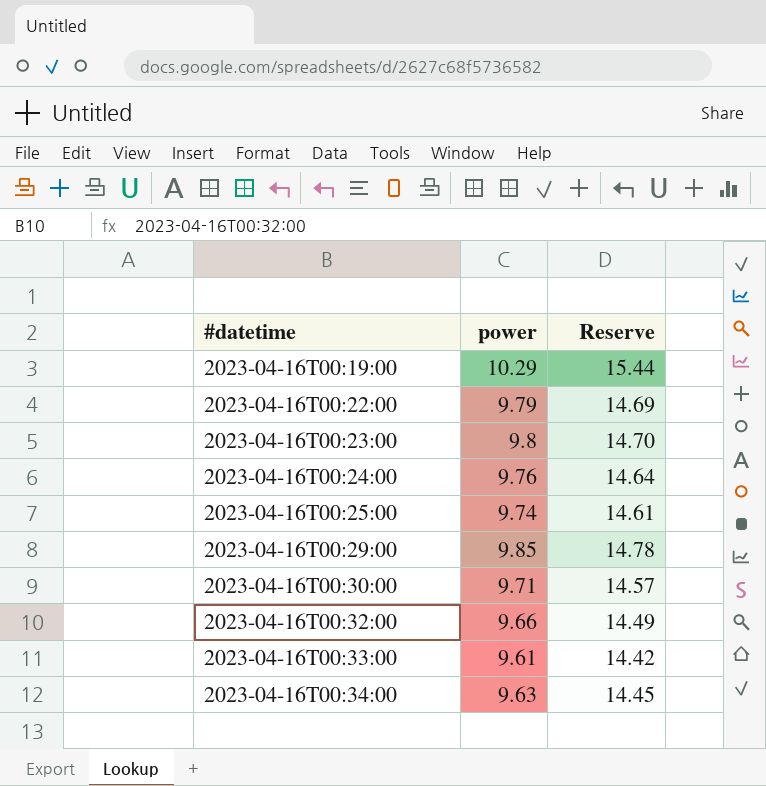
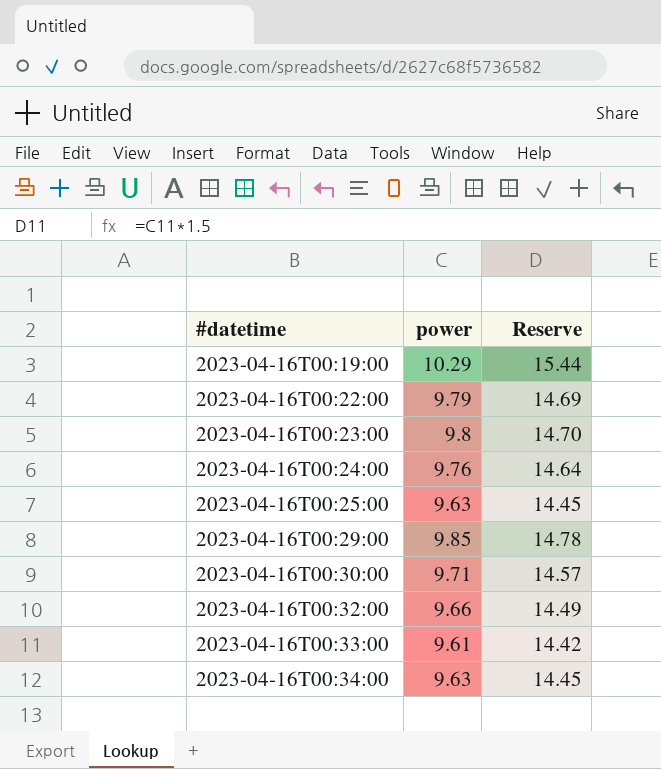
2023-04-16T00:25:00 | power: 9.74 -> 9.63
2023-04-16T00:25:00 | Reserve: 14.61 -> 14.45

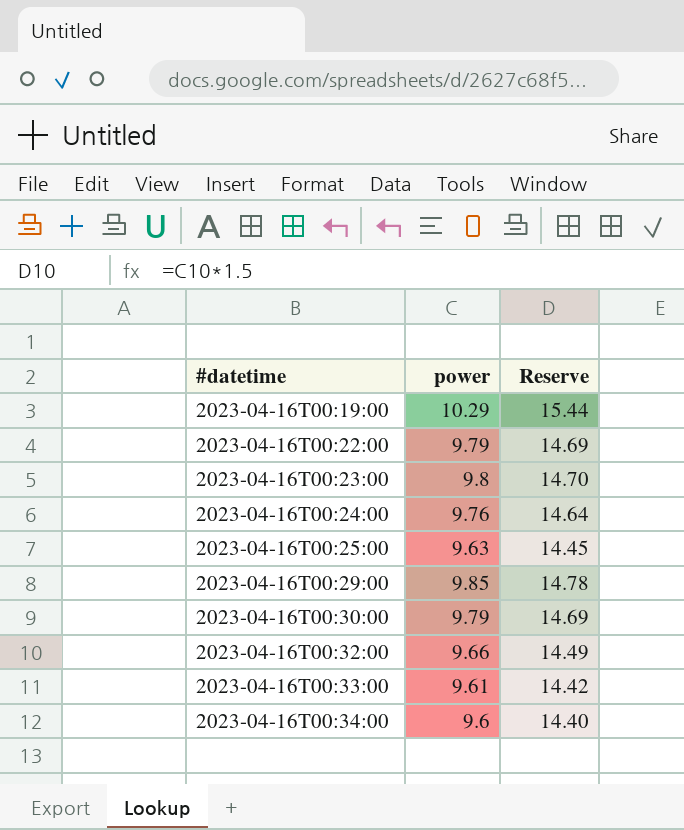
2023-04-16T00:30:00 | power: 9.71 -> 9.79
2023-04-16T00:30:00 | Reserve: 14.57 -> 14.69
2023-04-16T00:34:00 | power: 9.63 -> 9.6
2023-04-16T00:34:00 | Reserve: 14.45 -> 14.40

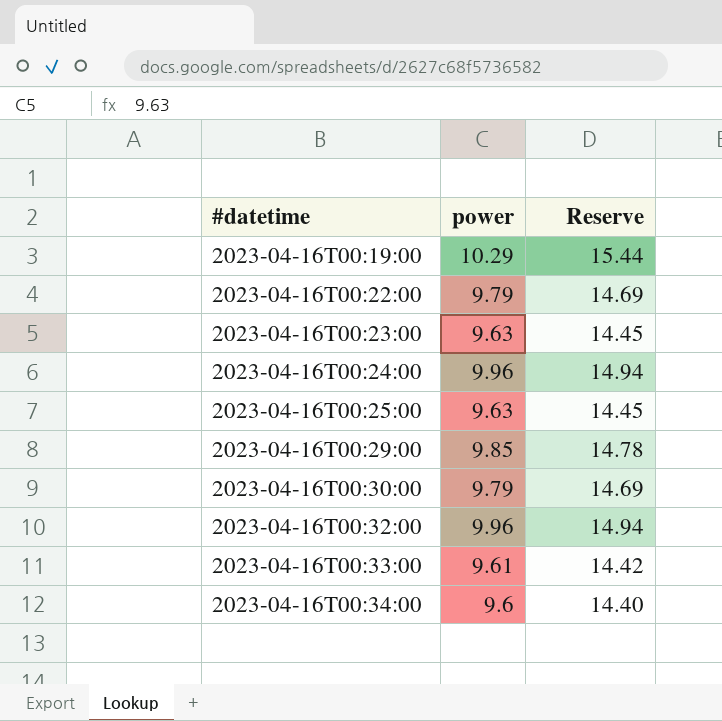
2023-04-16T00:23:00 | power: 9.8 -> 9.63
2023-04-16T00:23:00 | Reserve: 14.70 -> 14.45
2023-04-16T00:24:00 | power: 9.76 -> 9.96
2023-04-16T00:24:00 | Reserve: 14.64 -> 14.94
2023-04-16T00:32:00 | power: 9.66 -> 9.96
2023-04-16T00:32:00 | Reserve: 14.49 -> 14.94

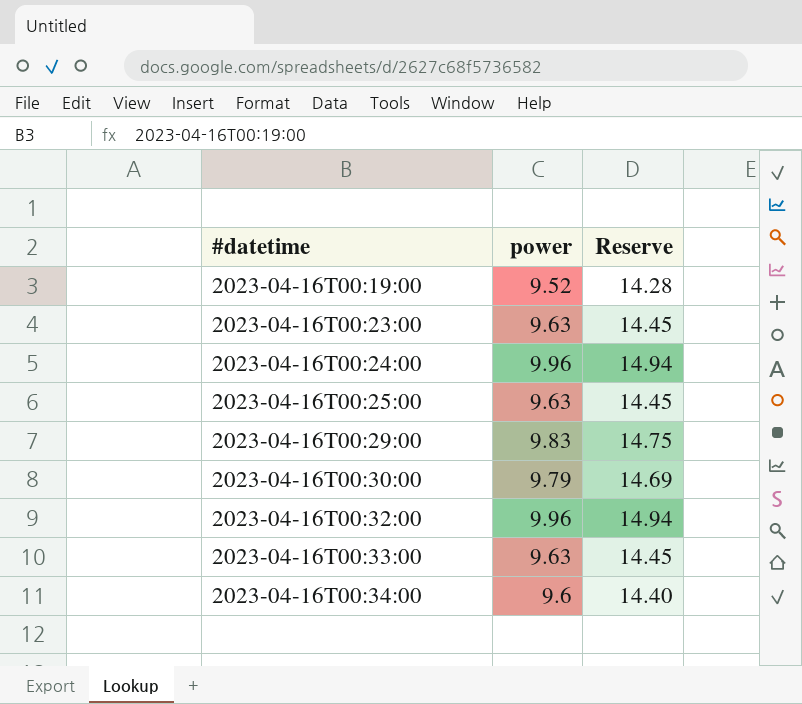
row 2023-04-16T00:22:00: 9.79 | 14.69 -> none
2023-04-16T00:19:00 | power: 10.29 -> 9.52
2023-04-16T00:19:00 | Reserve: 15.44 -> 14.28
2023-04-16T00:29:00 | power: 9.85 -> 9.83
2023-04-16T00:29:00 | Reserve: 14.78 -> 14.75
2023-04-16T00:33:00 | power: 9.61 -> 9.63
2023-04-16T00:33:00 | Reserve: 14.42 -> 14.45

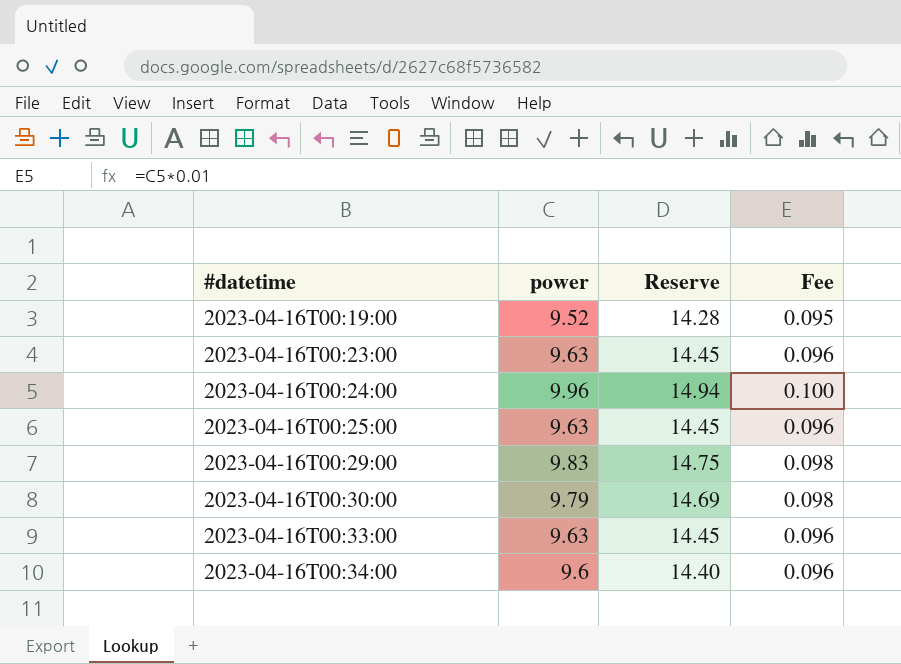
column Fee | formula: none -> [power] * 0.01
row 2023-04-16T00:32:00: 9.96 | 14.94 -> none

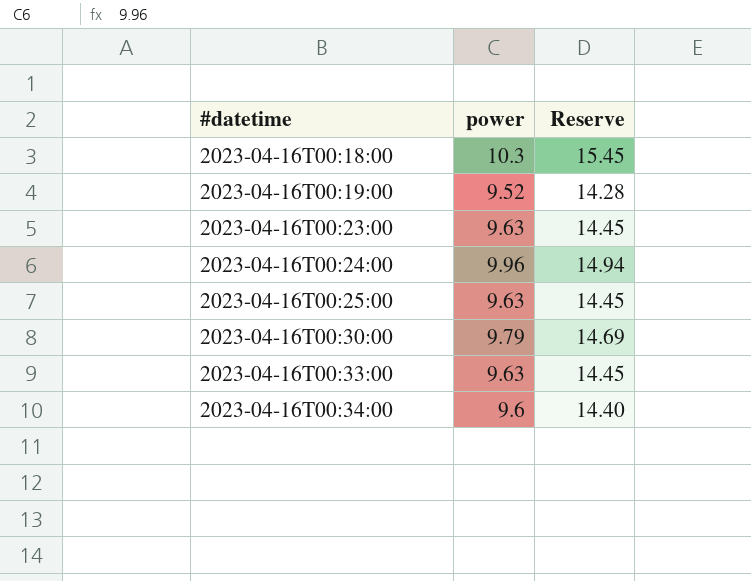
column Fee | formula: [power] * 0.01 -> none
row 2023-04-16T00:29:00: 9.83 | 14.75 | 0.098 -> none
row 2023-04-16T00:18:00: none -> 10.3 | 15.45

